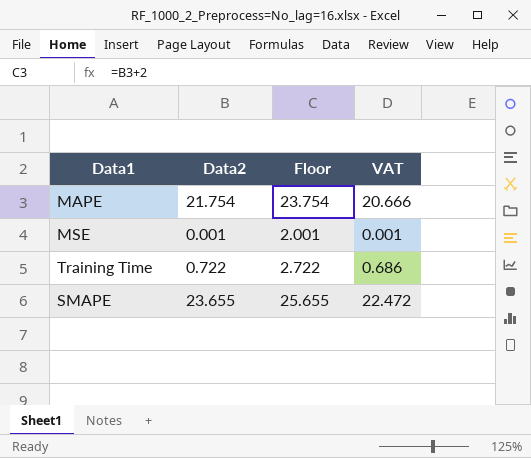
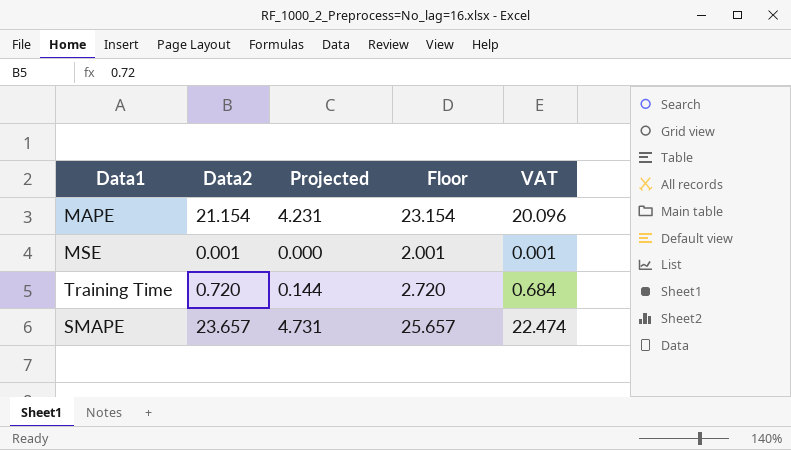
column Projected | formula: none -> [Data2] * 0.2
MAPE | Data2: 21.754 -> 21.154
MAPE | Floor: 23.754 -> 23.154
MAPE | VAT: 20.666 -> 20.096
Training Time | Data2: 0.722 -> 0.720
Training Time | Floor: 2.722 -> 2.720
Training Time | VAT: 0.686 -> 0.684
SMAPE | Data2: 23.655 -> 23.657
SMAPE | Floor: 25.655 -> 25.657
SMAPE | VAT: 22.472 -> 22.474

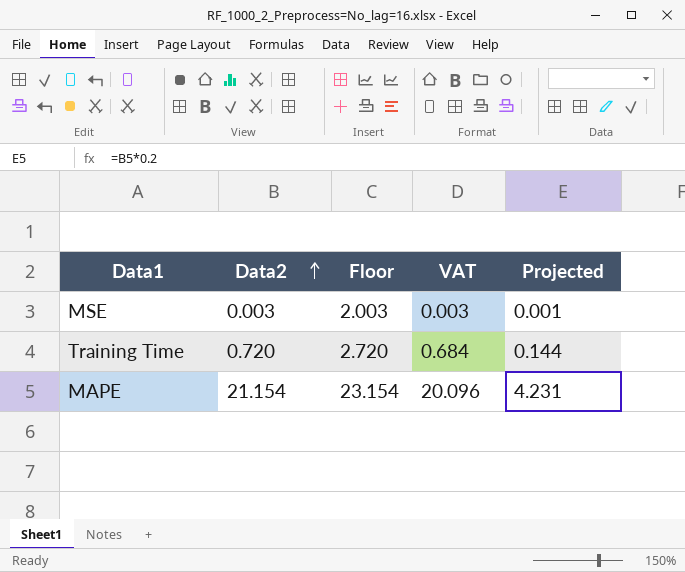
row order: none -> Data2 ascending
column Projected | position: 3 -> 5
row SMAPE: 23.657 | 4.731 | 25.657 | 22.474 -> none
MSE | Data2: 0.001 -> 0.003
MSE | Floor: 2.001 -> 2.003
MSE | VAT: 0.001 -> 0.003
MSE | Projected: 0.000 -> 0.001

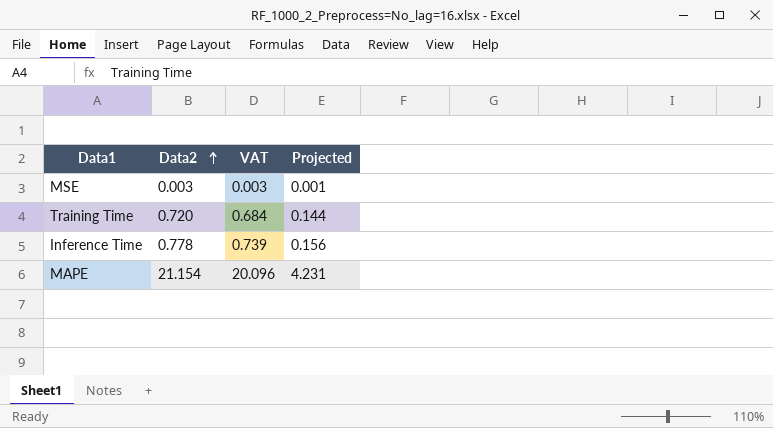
column Floor | formula: [Data2] + 2 -> none
row Inference Time: none -> 0.778 | 0.739 | 0.156

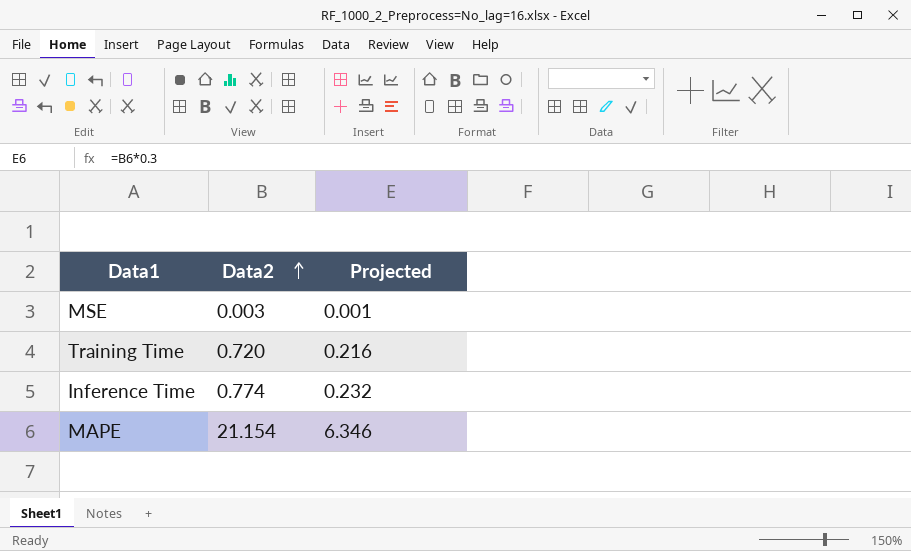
column VAT | formula: [Data2] * 0.95 -> none
column Projected | formula: [Data2] * 0.2 -> [Data2] * 0.3
Inference Time | Data2: 0.778 -> 0.774

